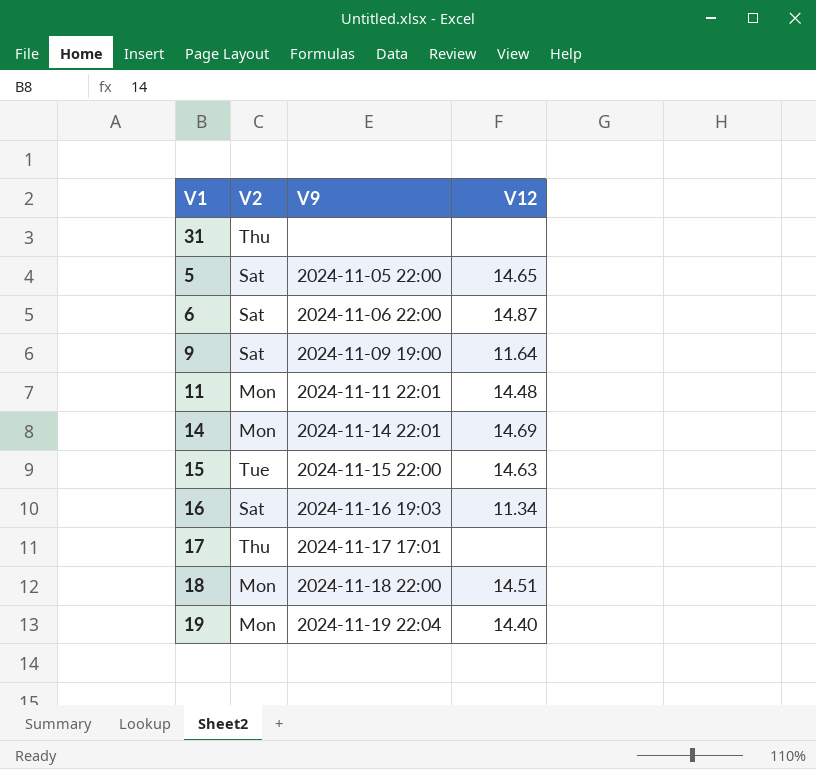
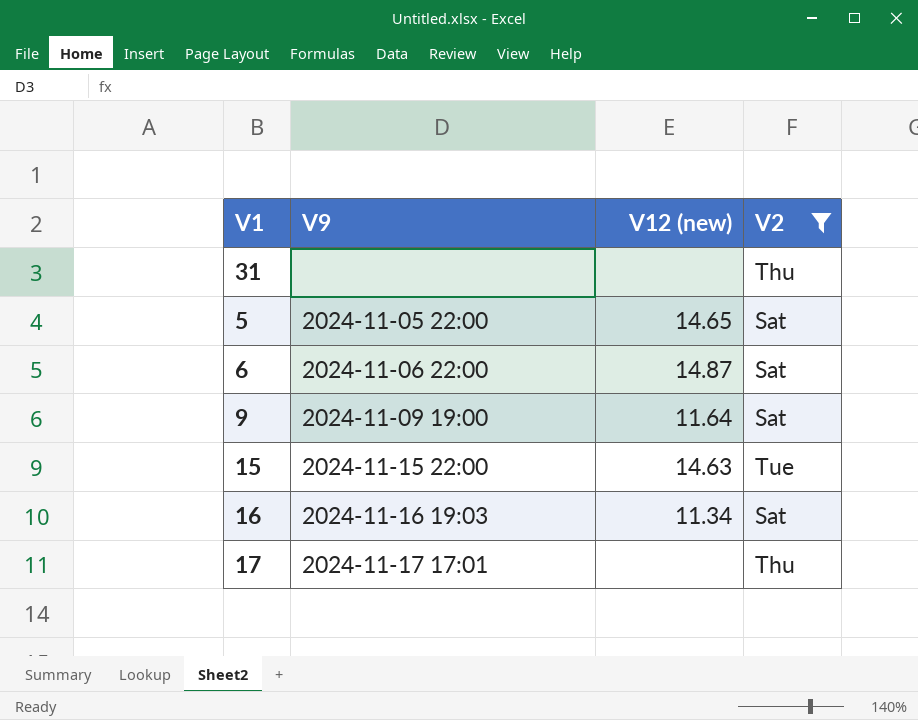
filter: none -> V2 != Mon
column name: V12 -> V12 (new)
column V2 | position: 2 -> 4

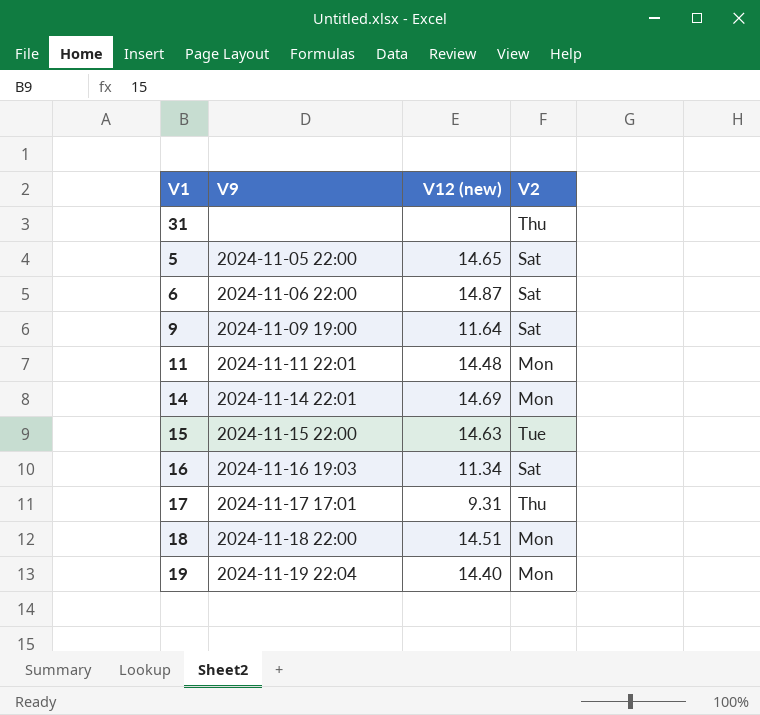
filter: V2 != Mon -> none
17 | V12 (new): none -> 9.31

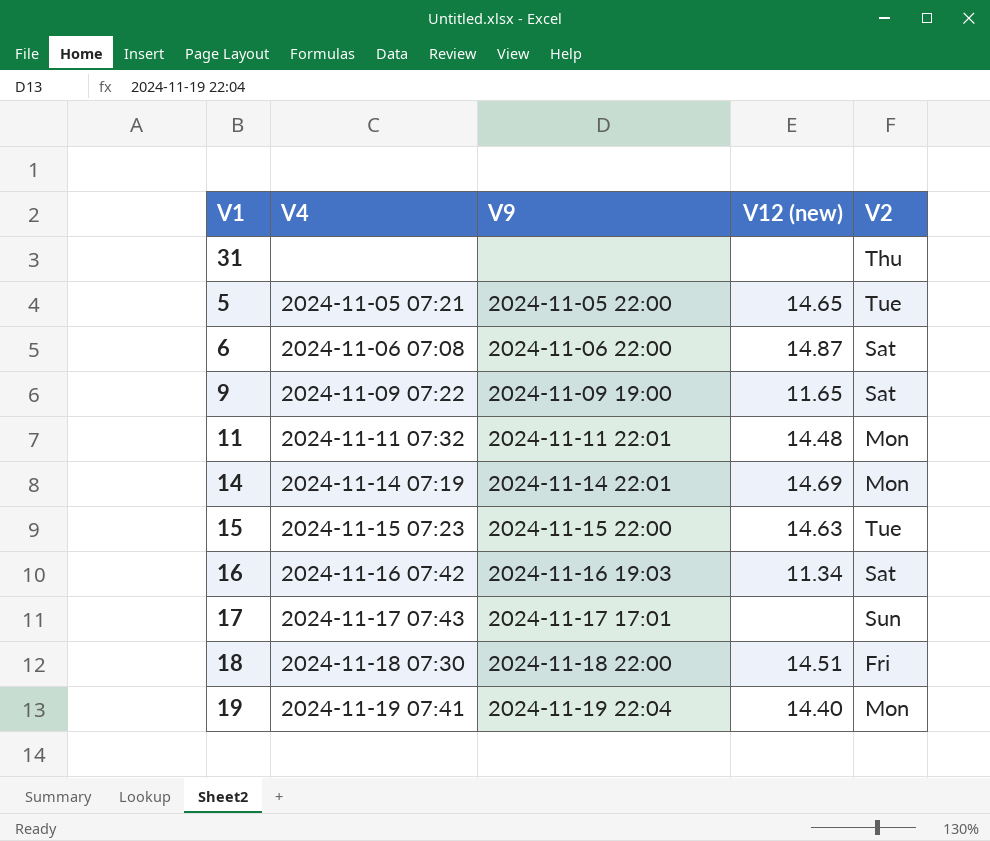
column V4 | position: none -> 2
5 | V2: Sat -> Tue
9 | V12 (new): 11.64 -> 11.65
17 | V12 (new): 9.31 -> none
17 | V2: Thu -> Sun
18 | V2: Mon -> Fri

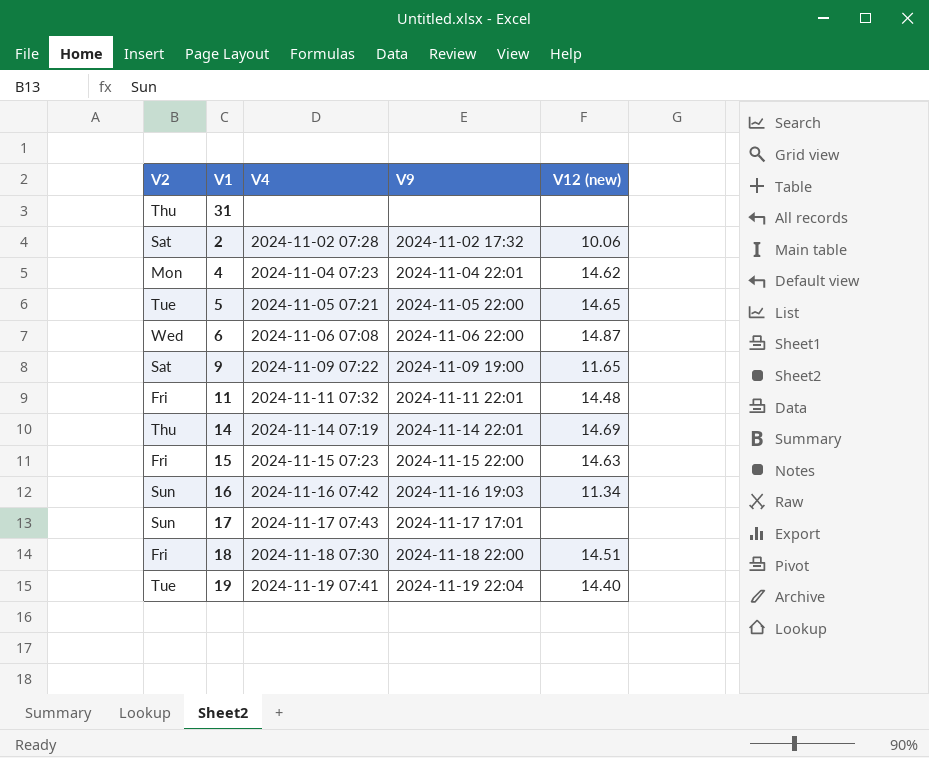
column V2 | position: 5 -> 1
row 2: none -> Sat | 2024-11-02 07:28 | 2024-11-02 17:32 | 10.06
row 4: none -> Mon | 2024-11-04 07:23 | 2024-11-04 22:01 | 14.62
6 | V2: Sat -> Wed
11 | V2: Mon -> Fri
14 | V2: Mon -> Thu
15 | V2: Tue -> Fri
16 | V2: Sat -> Sun
19 | V2: Mon -> Tue

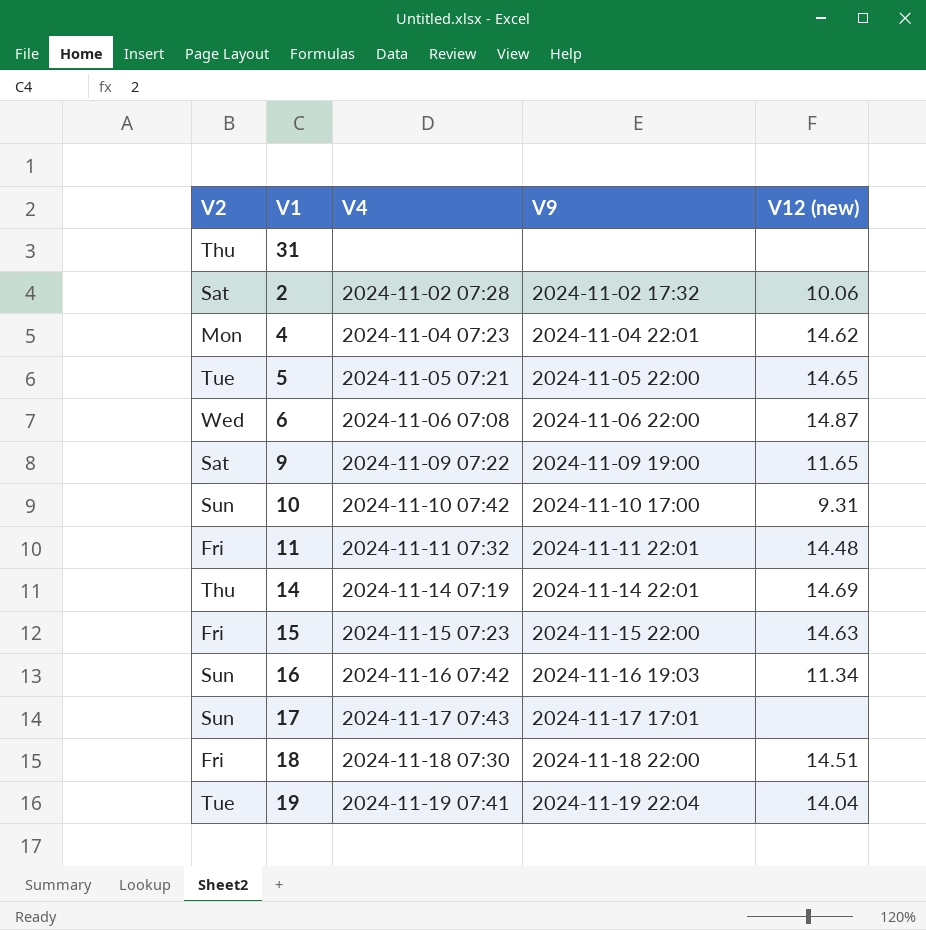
row 10: none -> Sun | 2024-11-10 07:42 | 2024-11-10 17:00 | 9.31
19 | V12 (new): 14.40 -> 14.04

